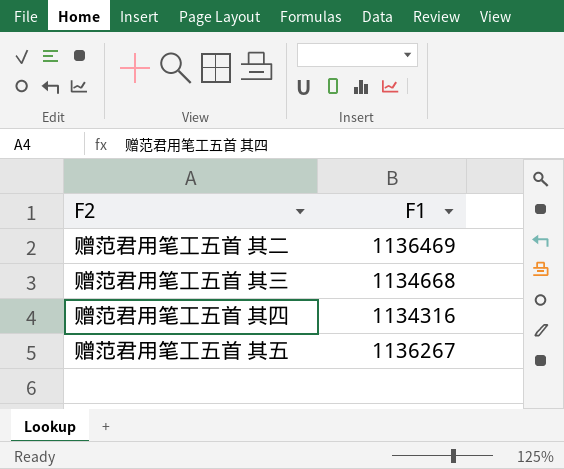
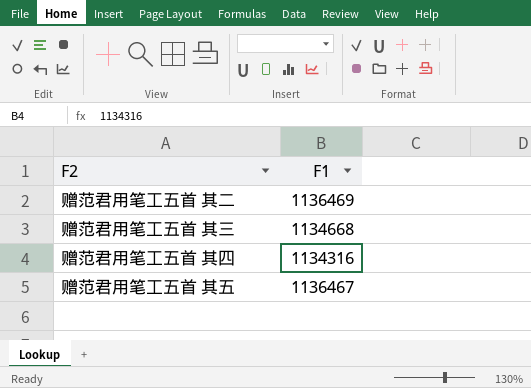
赠范君用笔工五首 其五 | F1: 1136267 -> 1136467

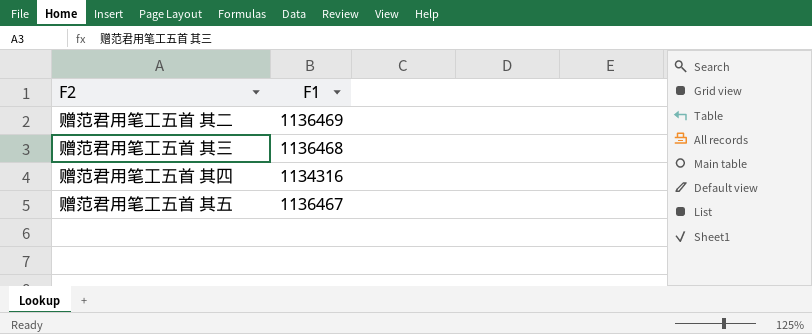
赠范君用笔工五首 其三 | F1: 1134668 -> 1136468

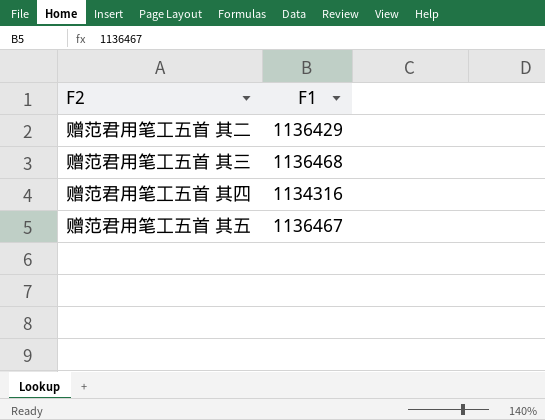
赠范君用笔工五首 其二 | F1: 1136469 -> 1136429

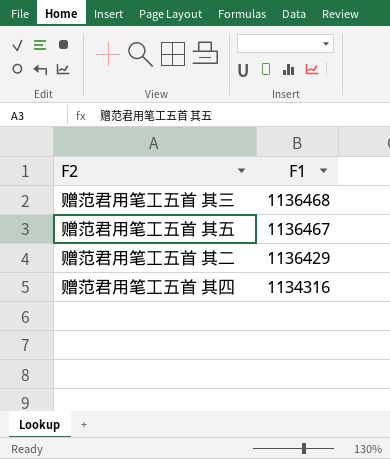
row order: none -> F1 descending

